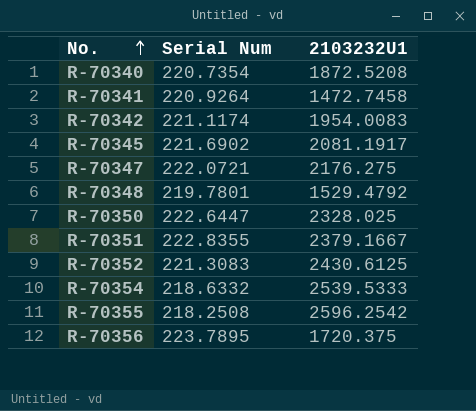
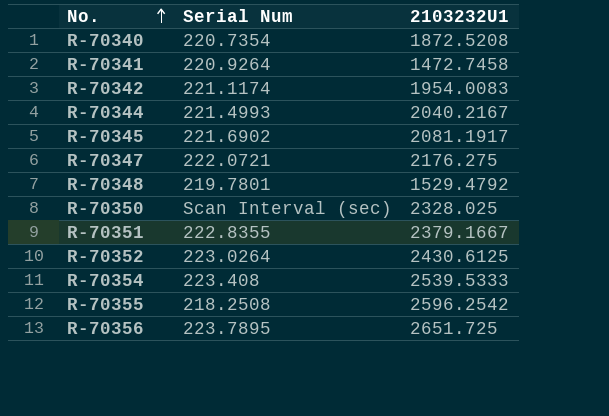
row R-70344: none -> 221.4993 | 2040.2167
R-70350 | Serial Num: 222.6447 -> Scan Interval (sec)
R-70352 | Serial Num: 221.3083 -> 223.0264
R-70354 | Serial Num: 218.6332 -> 223.408
R-70356 | 2103232U1: 1720.375 -> 2651.725

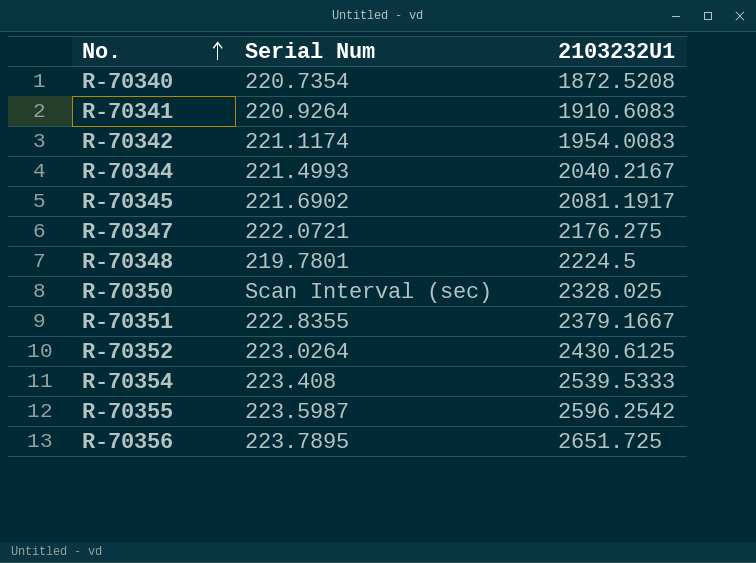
R-70341 | 2103232U1: 1472.7458 -> 1910.6083
R-70348 | 2103232U1: 1529.4792 -> 2224.5
R-70355 | Serial Num: 218.2508 -> 223.5987

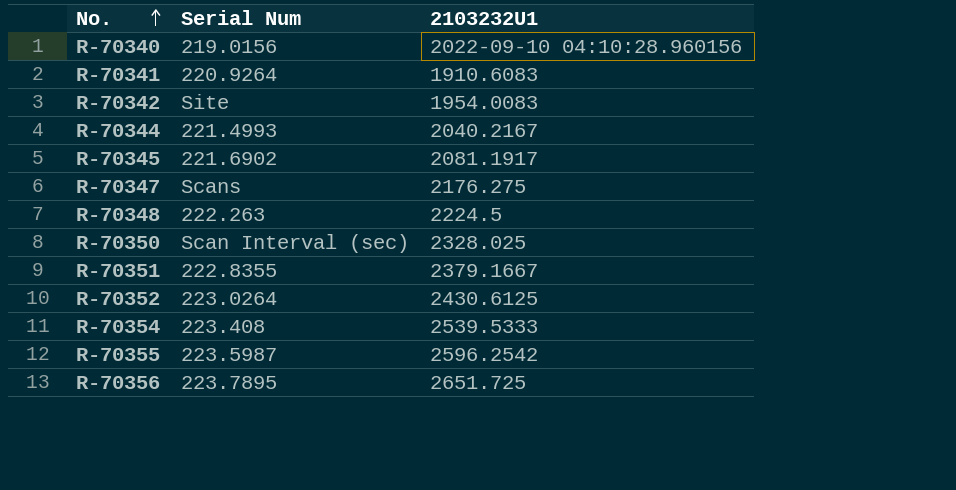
R-70340 | Serial Num: 220.7354 -> 219.0156
R-70340 | 2103232U1: 1872.5208 -> 2022-09-10 04:10:28.960156
R-70342 | Serial Num: 221.1174 -> Site
R-70347 | Serial Num: 222.0721 -> Scans
R-70348 | Serial Num: 219.7801 -> 222.263

